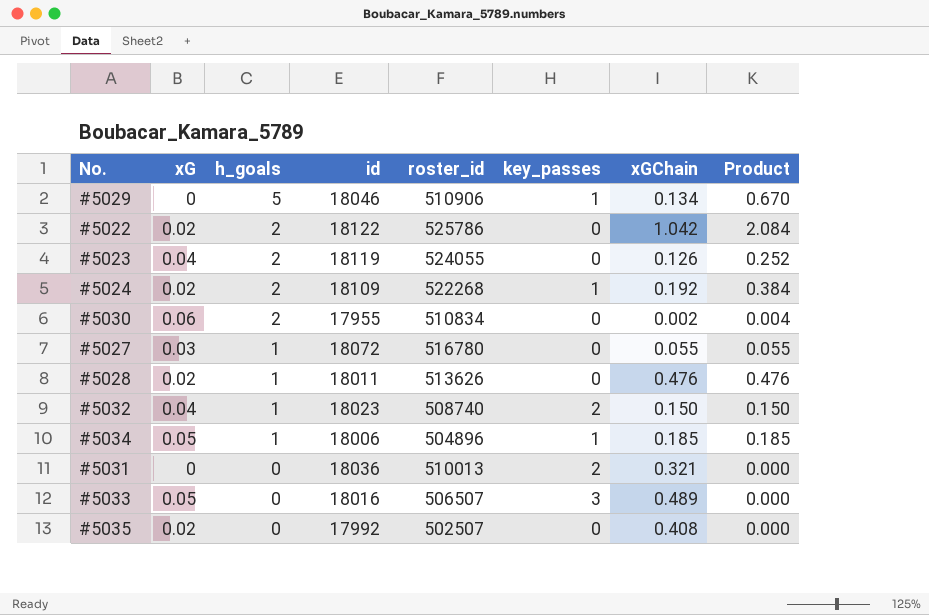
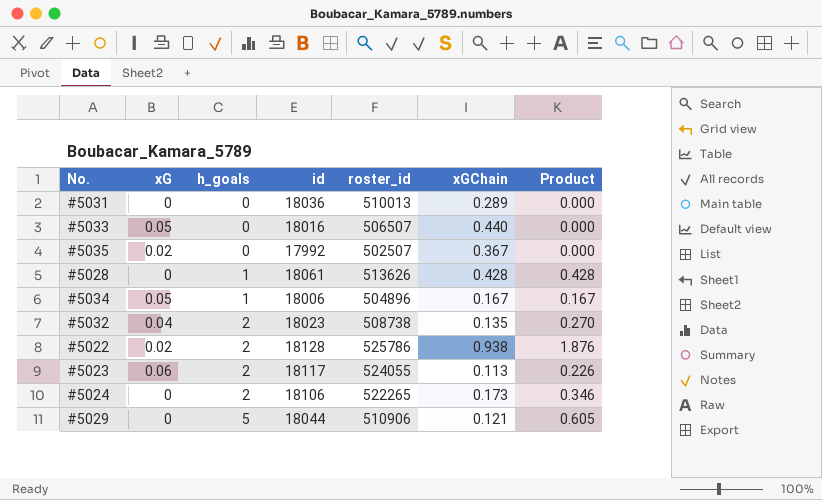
row order: h_goals descending -> h_goals ascending
column key_passes | position: 6 -> none
row #5030: 0.06 | 2 | 17955 | 510834 | 0 | 0.002 | 0.004 -> none
row #5027: 0.03 | 1 | 18072 | 516780 | 0 | 0.055 | 0.055 -> none
#5031 | xGChain: 0.321 -> 0.289
#5033 | xGChain: 0.489 -> 0.440
#5035 | xGChain: 0.408 -> 0.367
#5028 | xG: 0.02 -> 0
#5028 | id: 18011 -> 18061
#5028 | xGChain: 0.476 -> 0.428
#5028 | Product: 0.476 -> 0.428
#5034 | xGChain: 0.185 -> 0.167
#5034 | Product: 0.185 -> 0.167
#5032 | h_goals: 1 -> 2
#5032 | roster_id: 508740 -> 508738
#5032 | xGChain: 0.150 -> 0.135
#5032 | Product: 0.150 -> 0.270
#5022 | id: 18122 -> 18128
#5022 | xGChain: 1.042 -> 0.938
#5022 | Product: 2.084 -> 1.876
#5023 | xG: 0.04 -> 0.06
#5023 | id: 18119 -> 18117
#5023 | xGChain: 0.126 -> 0.113
#5023 | Product: 0.252 -> 0.226
#5024 | xG: 0.02 -> 0
#5024 | id: 18109 -> 18106
#5024 | roster_id: 522268 -> 522265
#5024 | xGChain: 0.192 -> 0.173
#5024 | Product: 0.384 -> 0.346
#5029 | id: 18046 -> 18044
#5029 | xGChain: 0.134 -> 0.121
#5029 | Product: 0.670 -> 0.605

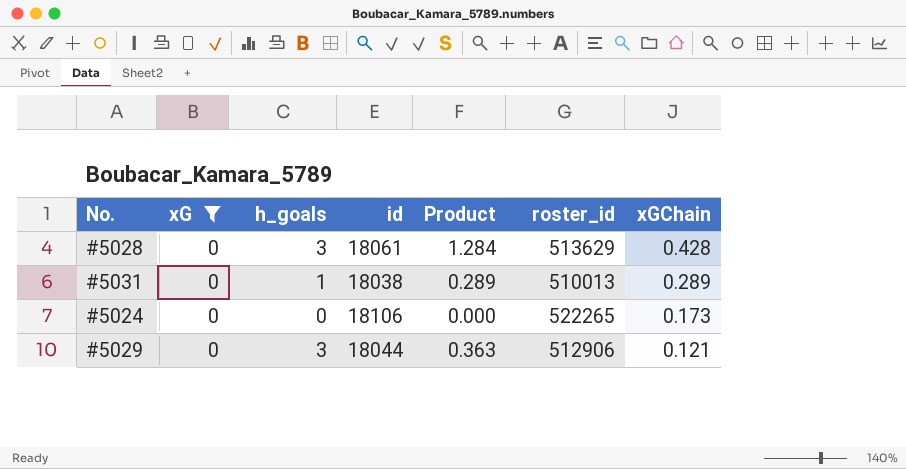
filter: none -> xG = 0
row order: h_goals ascending -> xGChain descending
column Product | position: 7 -> 5
#5028 | h_goals: 1 -> 3
#5028 | Product: 0.428 -> 1.284
#5028 | roster_id: 513626 -> 513629
#5031 | h_goals: 0 -> 1
#5031 | id: 18036 -> 18038
#5031 | Product: 0.000 -> 0.289
#5024 | h_goals: 2 -> 0
#5024 | Product: 0.346 -> 0.000
#5029 | h_goals: 5 -> 3
#5029 | Product: 0.605 -> 0.363
#5029 | roster_id: 510906 -> 512906

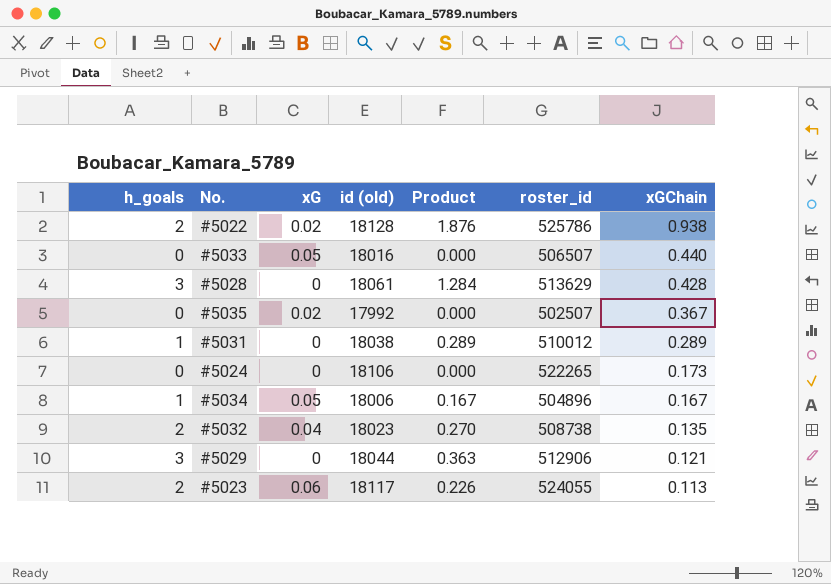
filter: xG = 0 -> none
column h_goals | position: 3 -> 1
column name: id -> id (old)
#5031 | roster_id: 510013 -> 510012

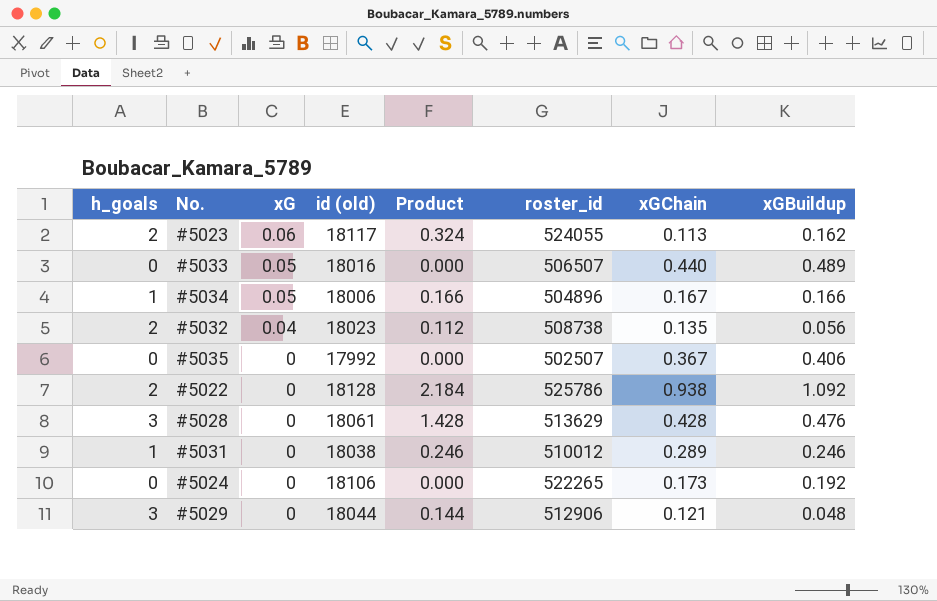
row order: xGChain descending -> xG descending
column Product | formula: [h_goals] * [xGChain] -> [h_goals] * [xGBuildup]
column xGBuildup | position: none -> 8
#5035 | xG: 0.02 -> 0
#5022 | xG: 0.02 -> 0

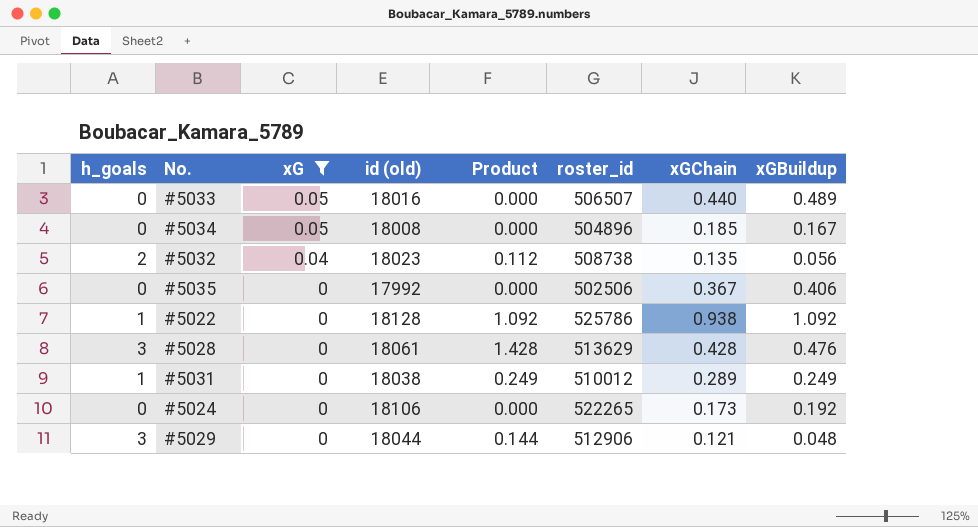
filter: none -> xG != 0.06
#5034 | h_goals: 1 -> 0
#5034 | id (old): 18006 -> 18008
#5034 | Product: 0.166 -> 0.000
#5034 | xGChain: 0.167 -> 0.185
#5034 | xGBuildup: 0.166 -> 0.167
#5035 | roster_id: 502507 -> 502506
#5022 | h_goals: 2 -> 1
#5022 | Product: 2.184 -> 1.092
#5031 | Product: 0.246 -> 0.249
#5031 | xGBuildup: 0.246 -> 0.249

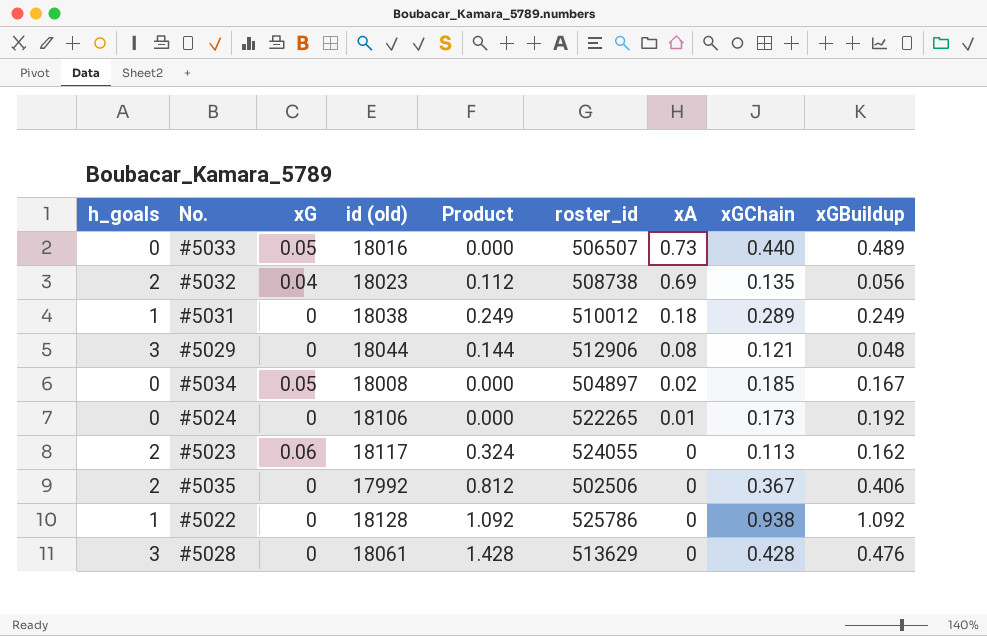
filter: xG != 0.06 -> none
row order: xG descending -> xA descending
column xA | position: none -> 7
#5034 | roster_id: 504896 -> 504897
#5035 | h_goals: 0 -> 2
#5035 | Product: 0.000 -> 0.812

